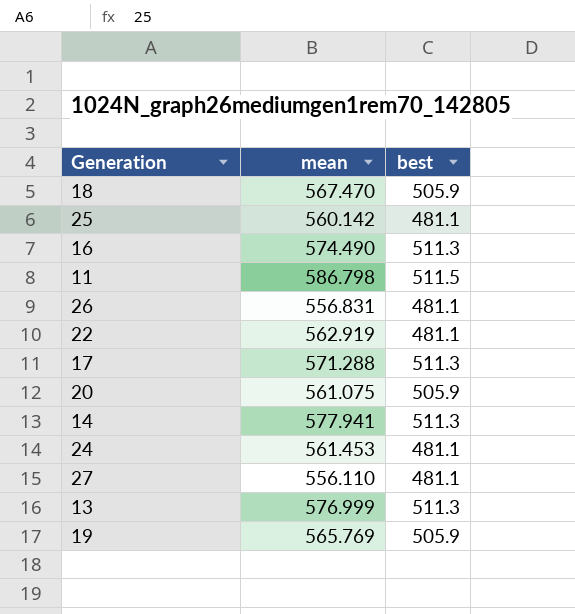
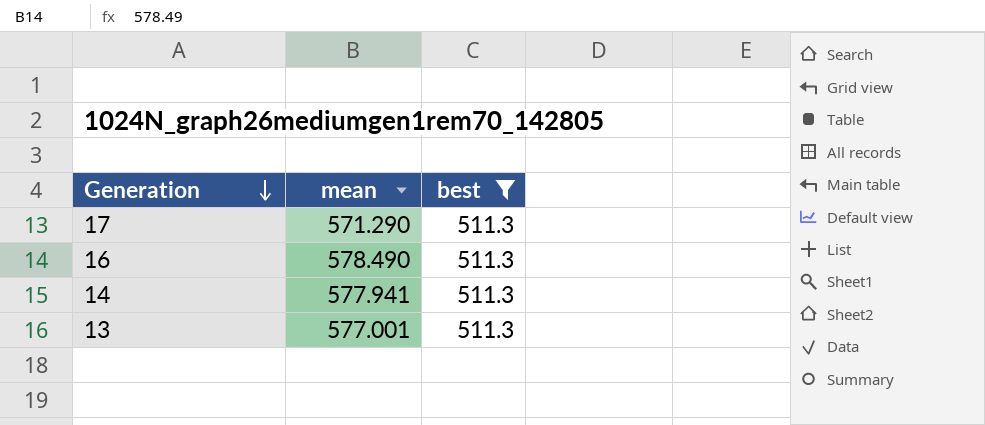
filter: none -> best = 511.3
row order: none -> Generation descending
17 | mean: 571.288 -> 571.290
16 | mean: 574.490 -> 578.490
13 | mean: 576.999 -> 577.001

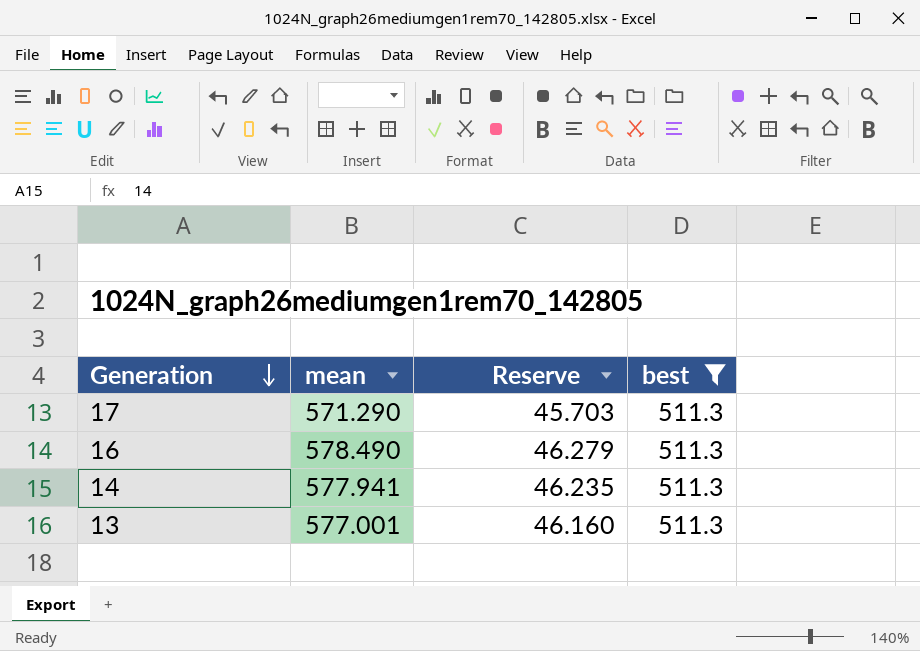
column Reserve | formula: none -> [mean] * 0.08

